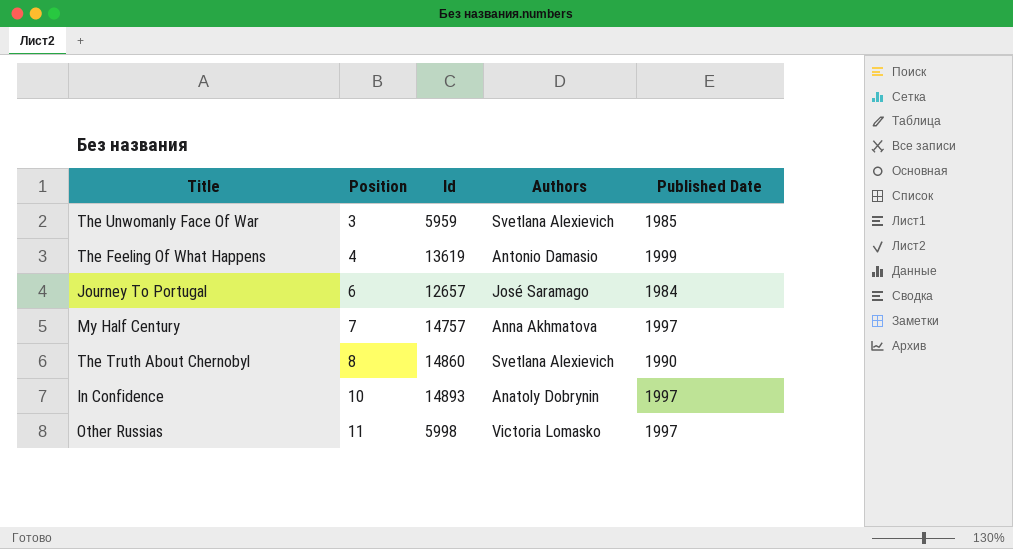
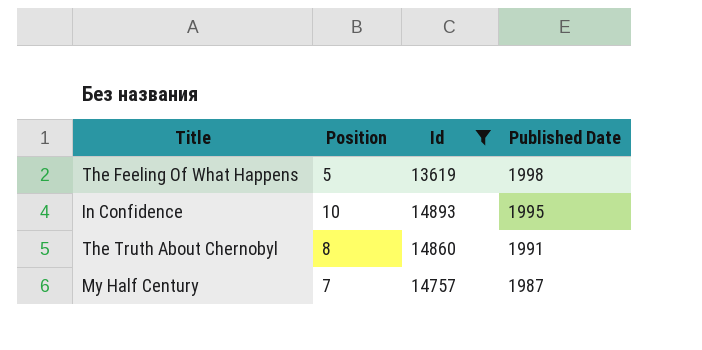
filter: none -> Id >= 13619
row order: Position ascending -> Published Date descending
column Authors | position: 4 -> none
The Feeling Of What Happens | Position: 4 -> 5
The Feeling Of What Happens | Published Date: 1999 -> 1998
In Confidence | Published Date: 1997 -> 1995
The Truth About Chernobyl | Published Date: 1990 -> 1991
My Half Century | Published Date: 1997 -> 1987

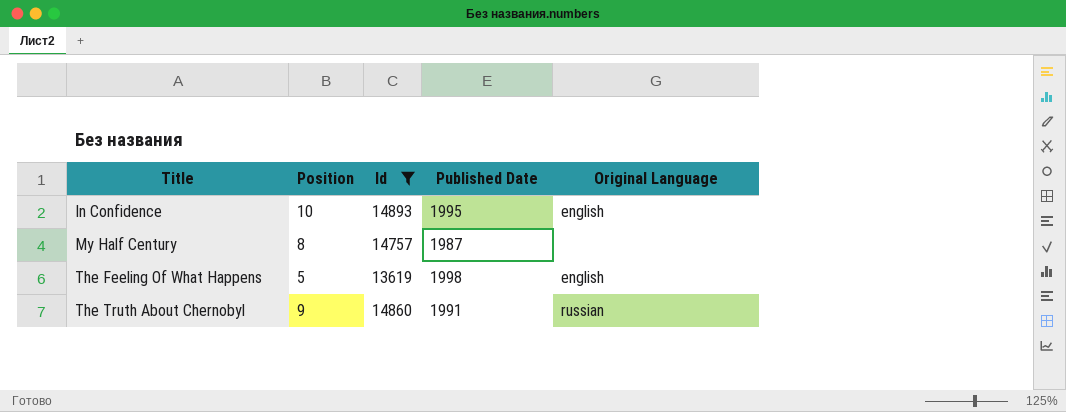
row order: Published Date descending -> Title ascending
column Original Language | position: none -> 5
My Half Century | Position: 7 -> 8
The Truth About Chernobyl | Position: 8 -> 9

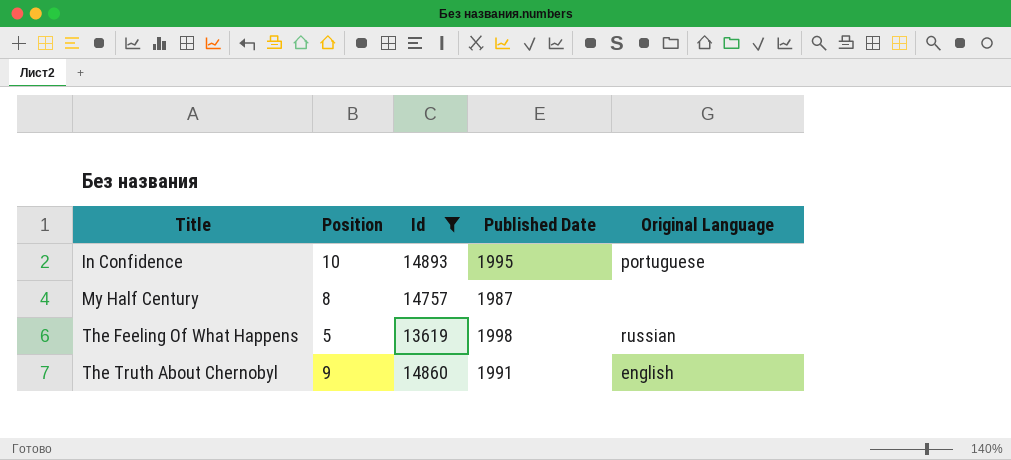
In Confidence | Original Language: english -> portuguese
The Feeling Of What Happens | Original Language: english -> russian
The Truth About Chernobyl | Original Language: russian -> english

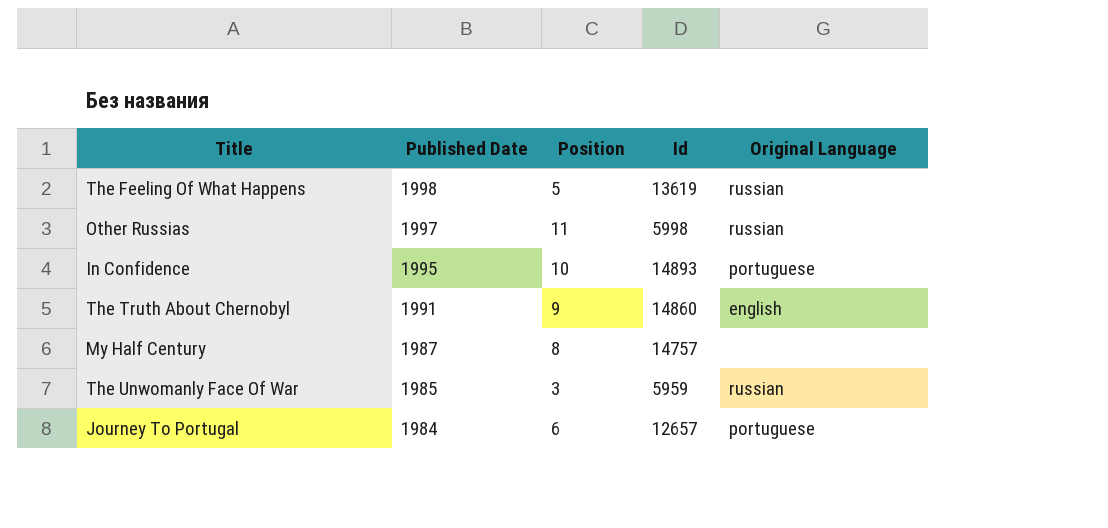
filter: Id >= 13619 -> none
row order: Title ascending -> Published Date descending
column Published Date | position: 4 -> 2

